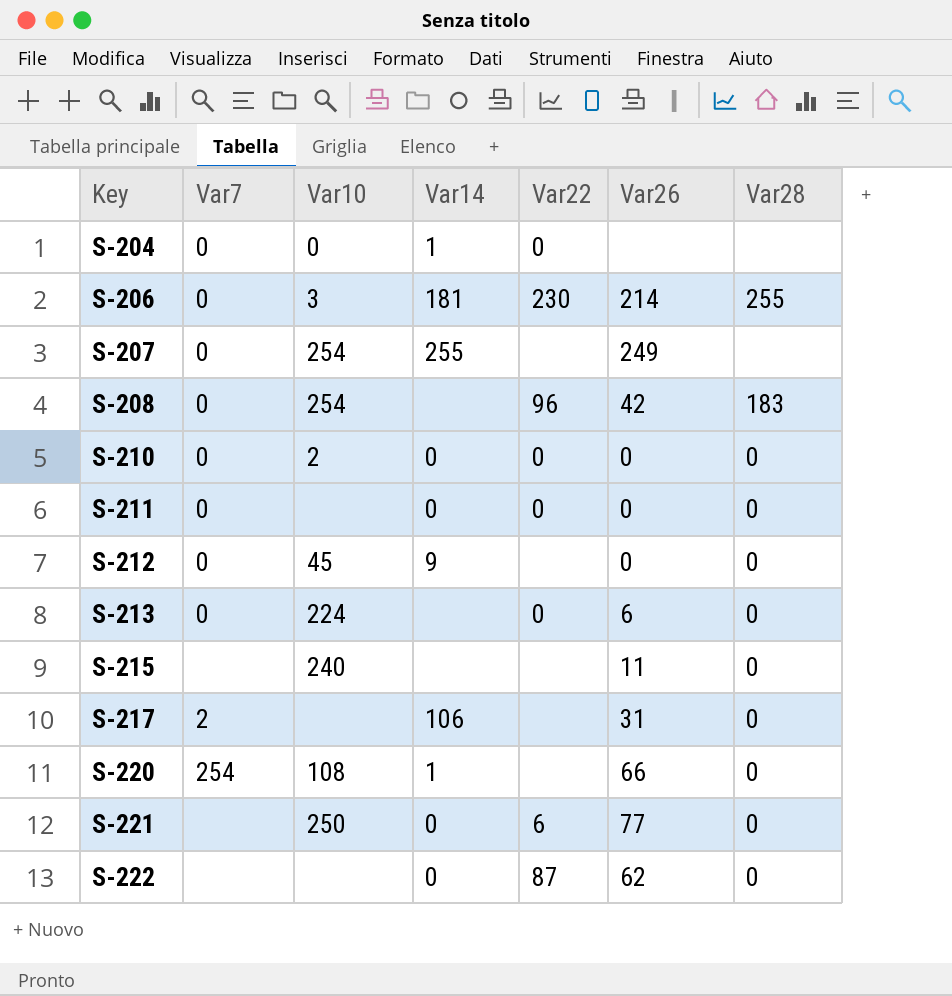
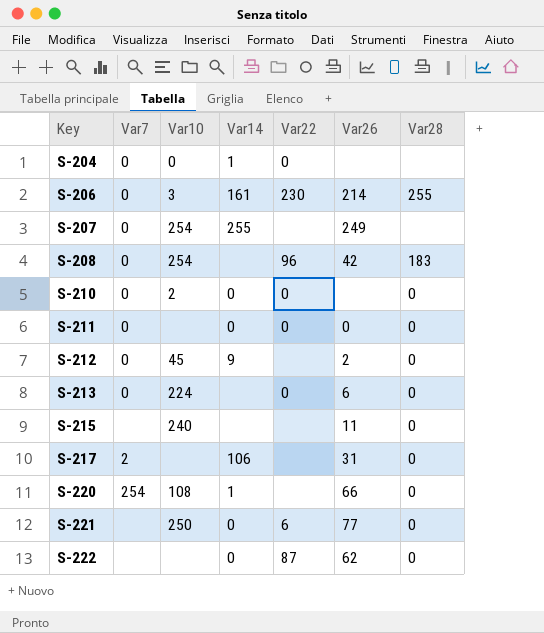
S-206 | Var14: 181 -> 161
S-210 | Var26: 0 -> none
S-212 | Var26: 0 -> 2

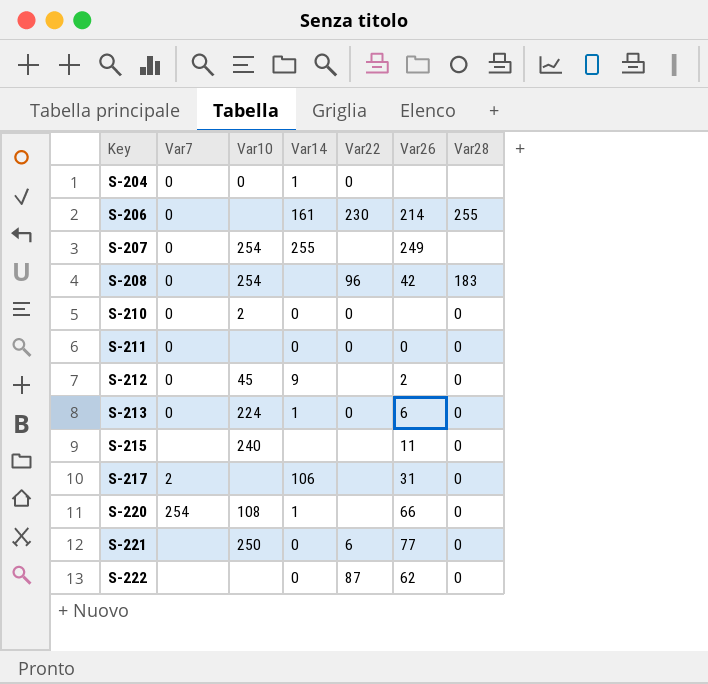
S-206 | Var10: 3 -> none
S-213 | Var14: none -> 1

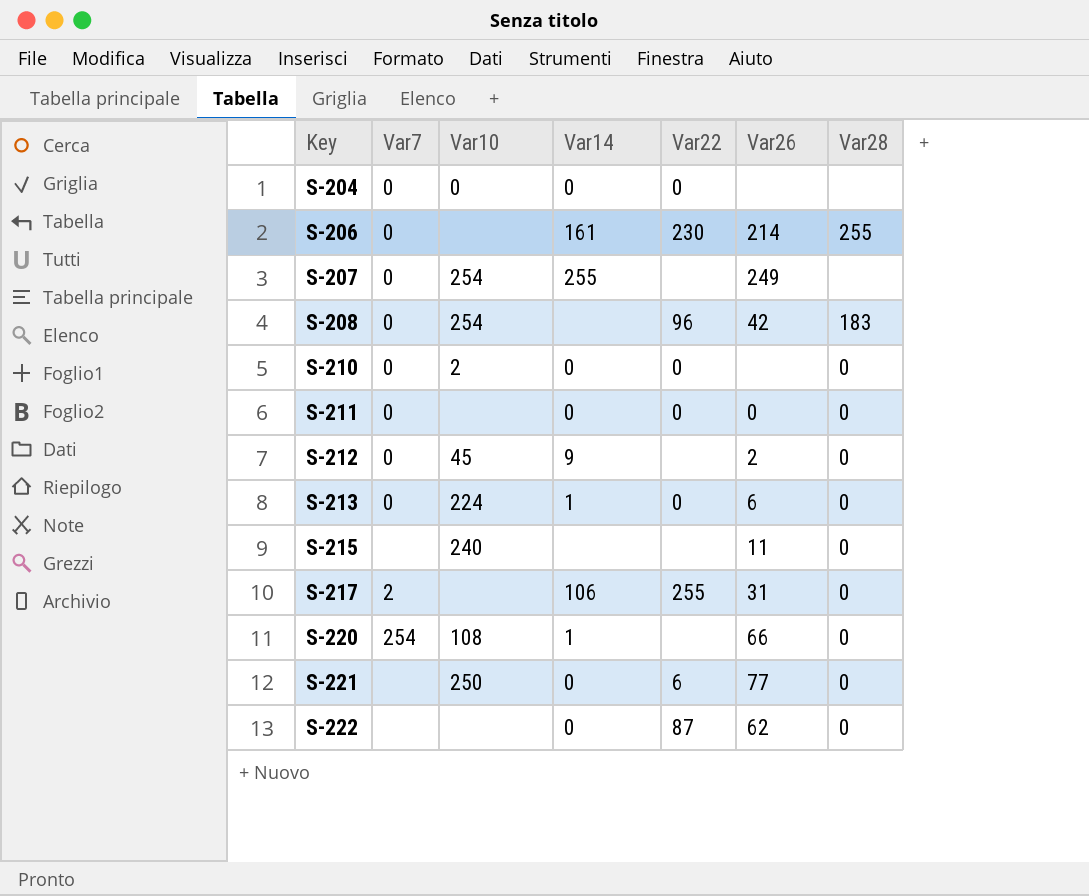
S-204 | Var14: 1 -> 0
S-217 | Var22: none -> 255

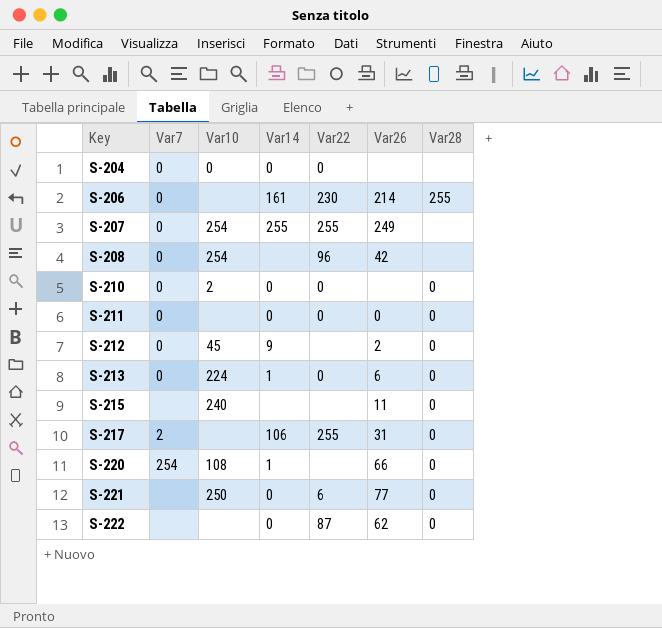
S-207 | Var22: none -> 255
S-208 | Var28: 183 -> none

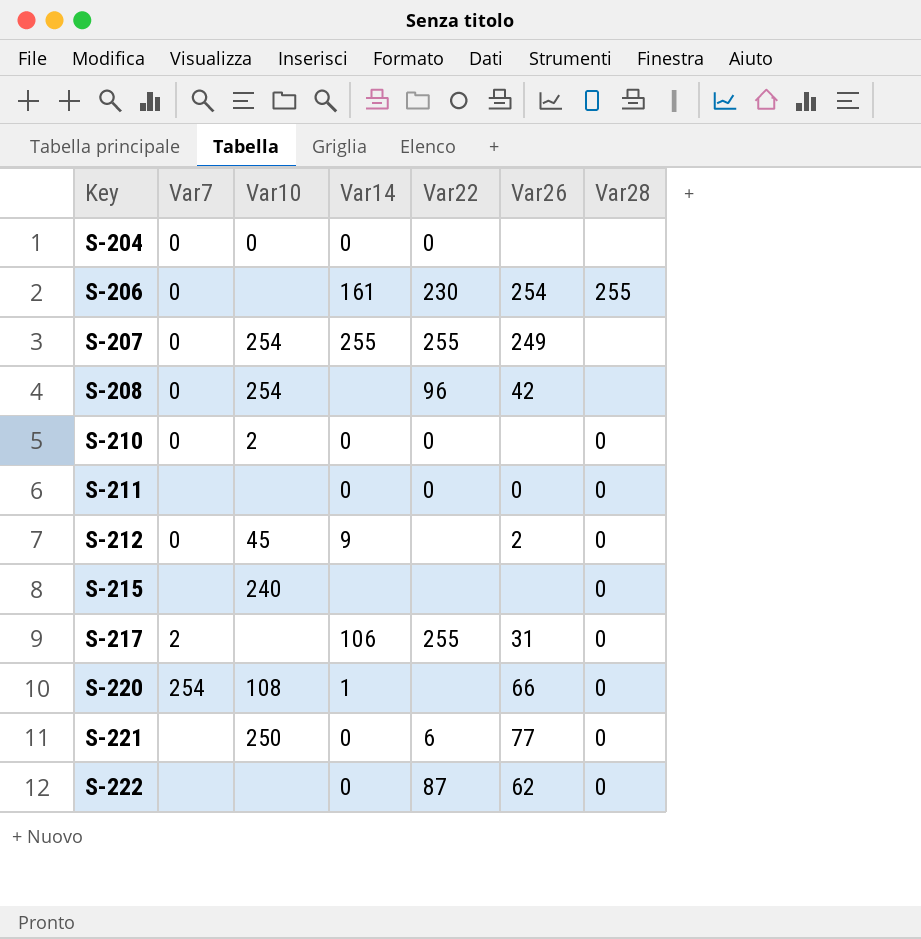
row S-213: 0 | 224 | 1 | 0 | 6 | 0 -> none
S-206 | Var26: 214 -> 254
S-211 | Var7: 0 -> none
S-215 | Var26: 11 -> none

